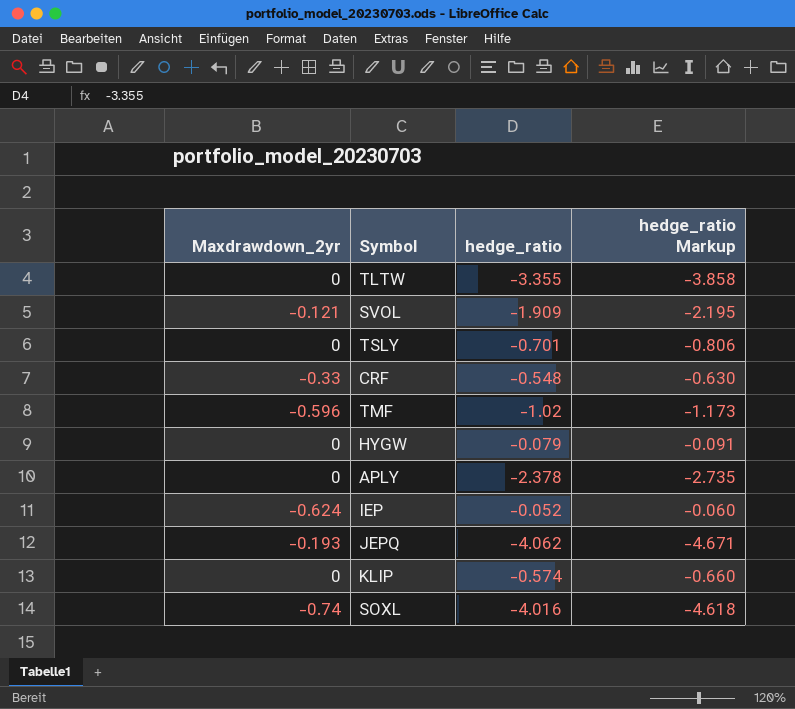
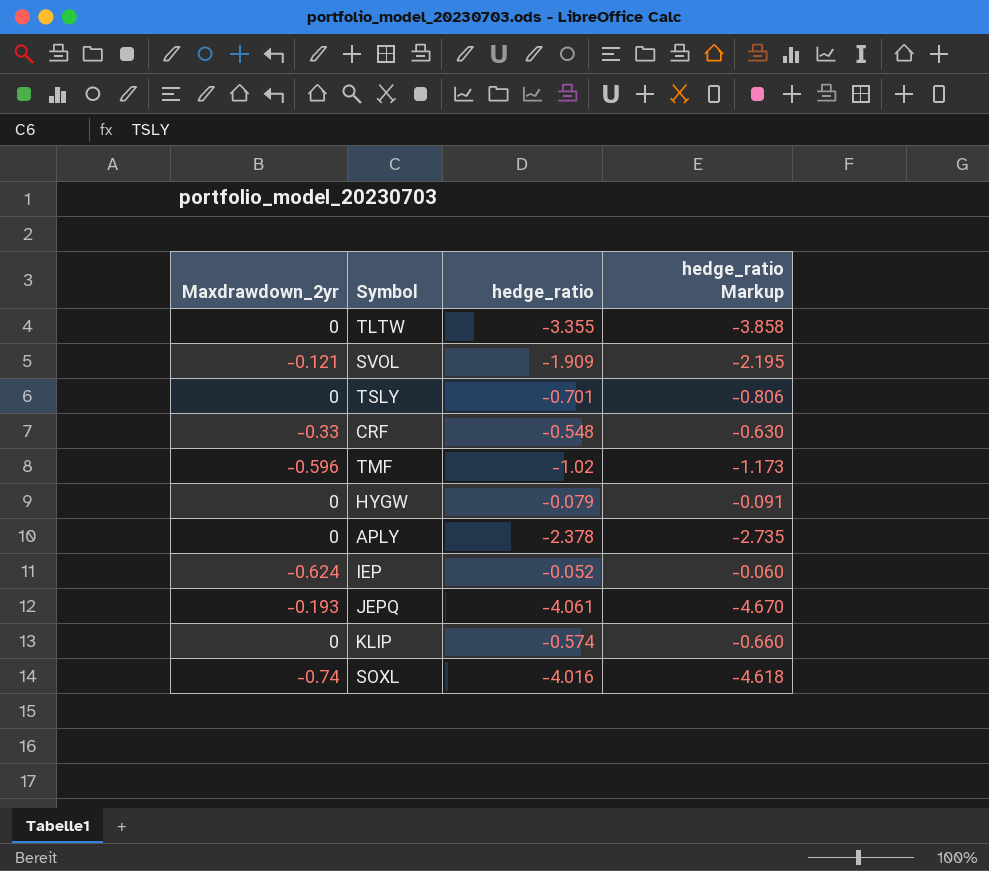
JEPQ | hedge_ratio: -4.062 -> -4.061
JEPQ | hedge_ratio Markup: -4.671 -> -4.670

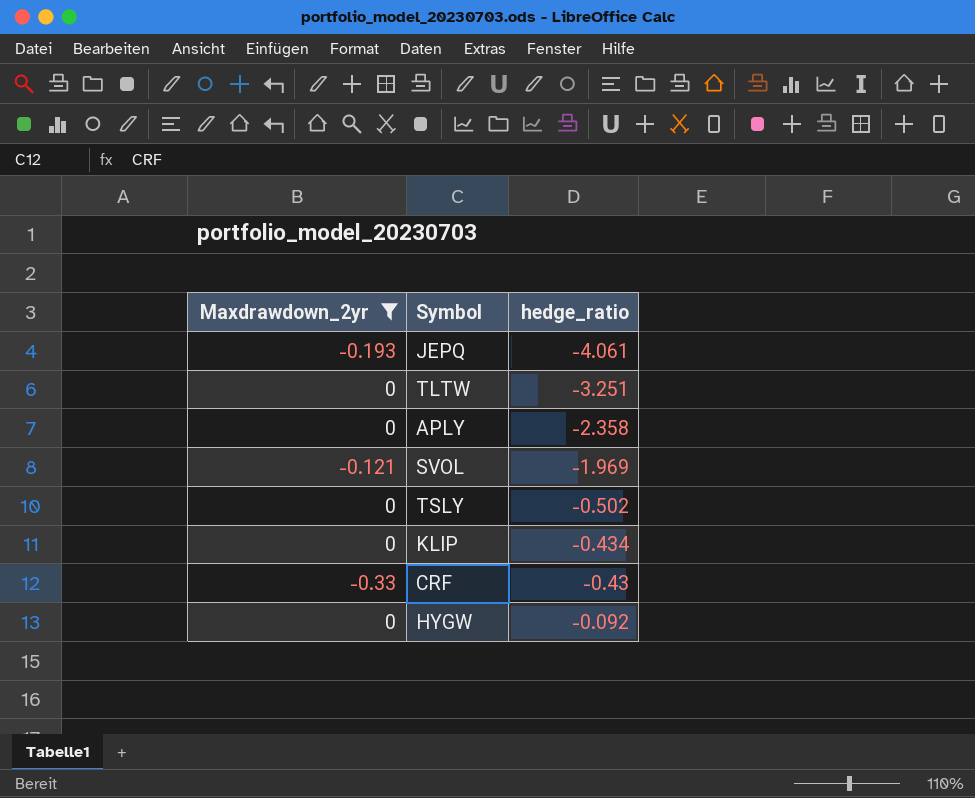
filter: none -> Maxdrawdown_2yr >= -0.33
row order: none -> hedge_ratio ascending
column hedge_ratio Markup | formula: [hedge_ratio] * 1.15 -> none
TLTW | hedge_ratio: -3.355 -> -3.251
APLY | hedge_ratio: -2.378 -> -2.358
SVOL | hedge_ratio: -1.909 -> -1.969
TSLY | hedge_ratio: -0.701 -> -0.502
KLIP | hedge_ratio: -0.574 -> -0.434
CRF | hedge_ratio: -0.548 -> -0.43
HYGW | hedge_ratio: -0.079 -> -0.092

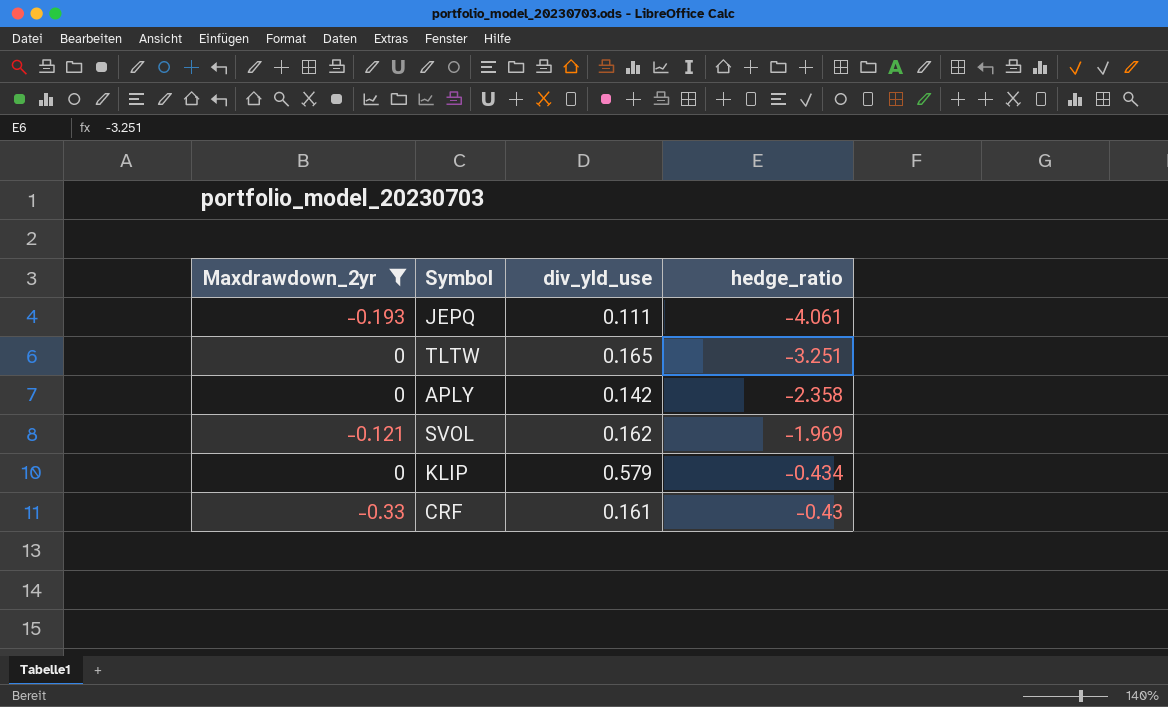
column div_yld_use | position: none -> 3
row TSLY: 0 | -0.502 -> none
row HYGW: 0 | -0.092 -> none

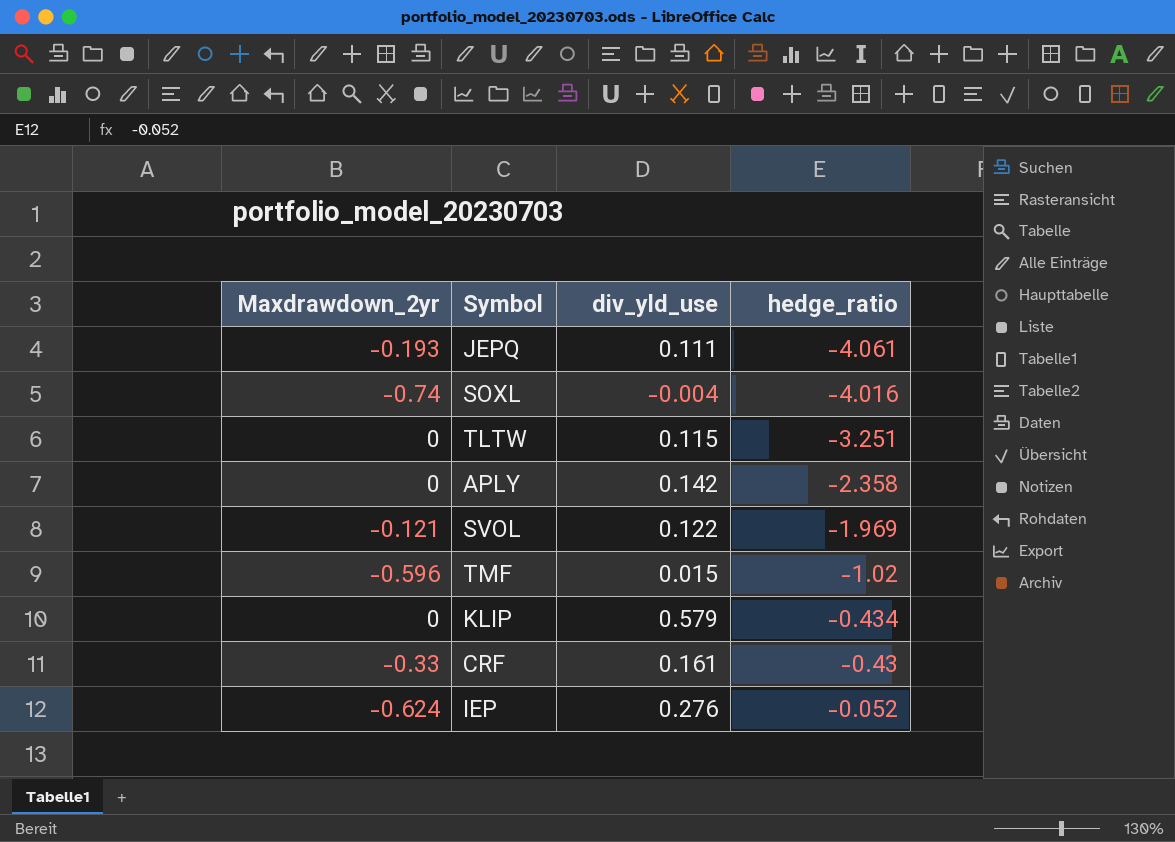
filter: Maxdrawdown_2yr >= -0.33 -> none
TLTW | div_yld_use: 0.165 -> 0.115
SVOL | div_yld_use: 0.162 -> 0.122

